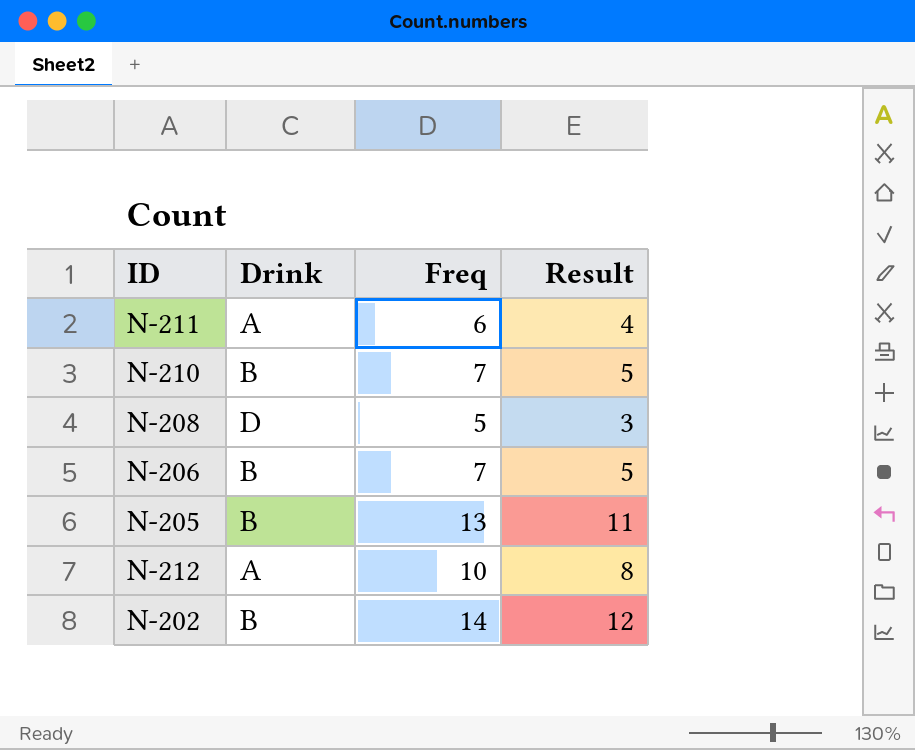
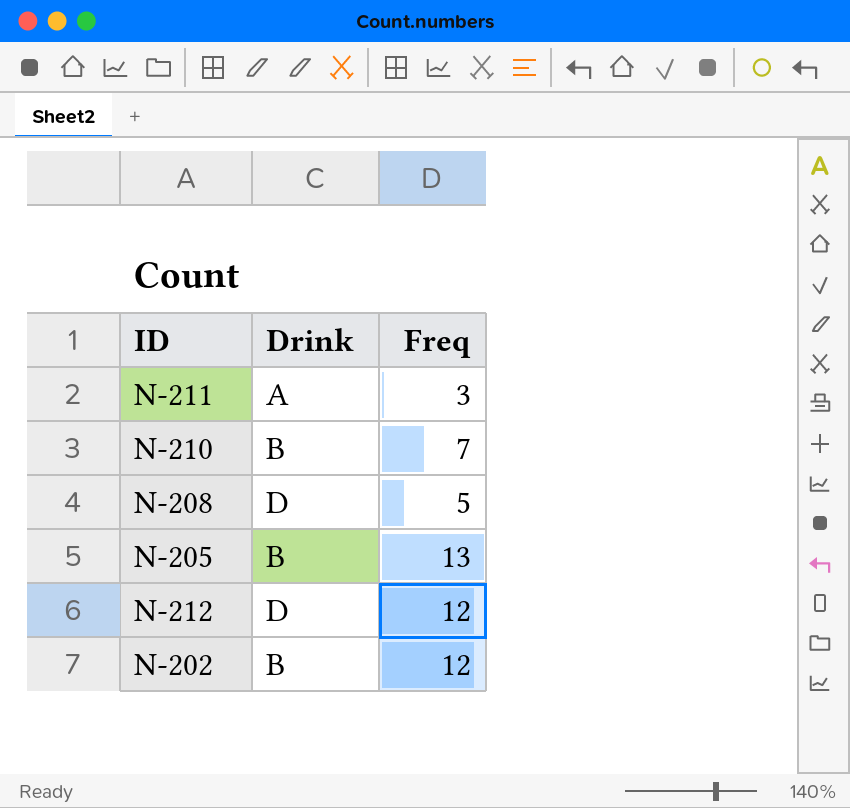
column Result | formula: [Freq] - 2 -> none
row N-206: B | 7 | 5 -> none
N-211 | Freq: 6 -> 3
N-212 | Drink: A -> D
N-212 | Freq: 10 -> 12
N-202 | Freq: 14 -> 12

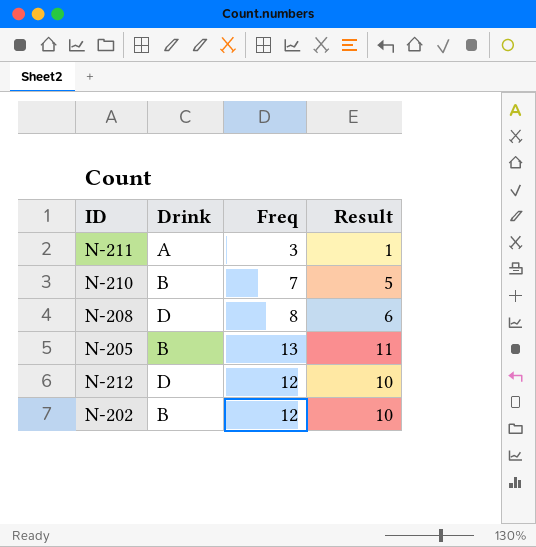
column Result | formula: none -> [Freq] - 2
N-208 | Freq: 5 -> 8

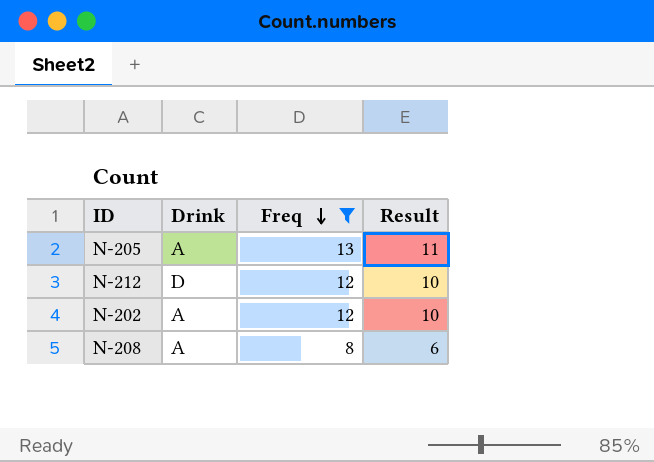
filter: none -> Freq >= 8
row order: none -> Freq descending
N-205 | Drink: B -> A
N-202 | Drink: B -> A
N-208 | Drink: D -> A

